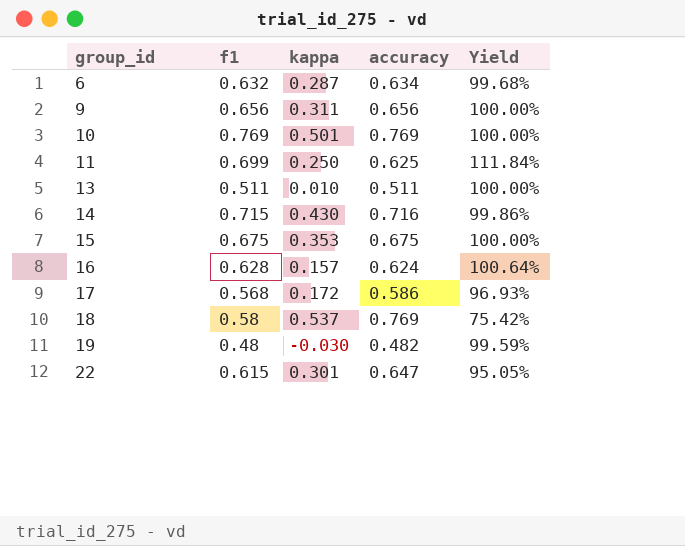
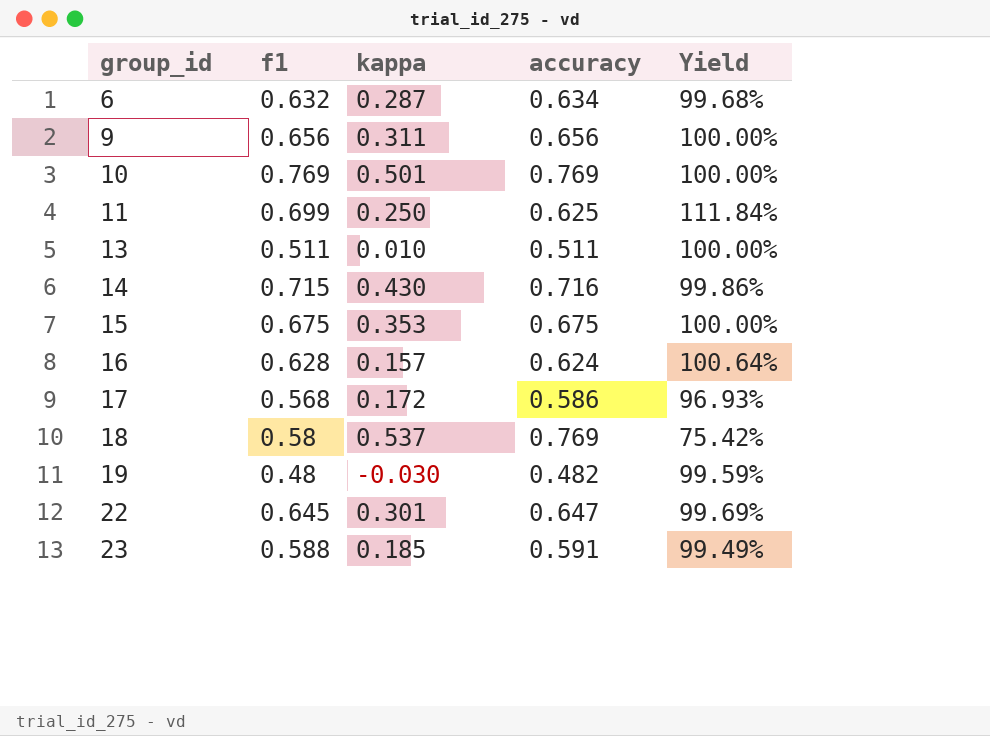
22 | f1: 0.615 -> 0.645
22 | Yield: 95.05% -> 99.69%
row 23: none -> 0.588 | 0.185 | 0.591 | 99.49%

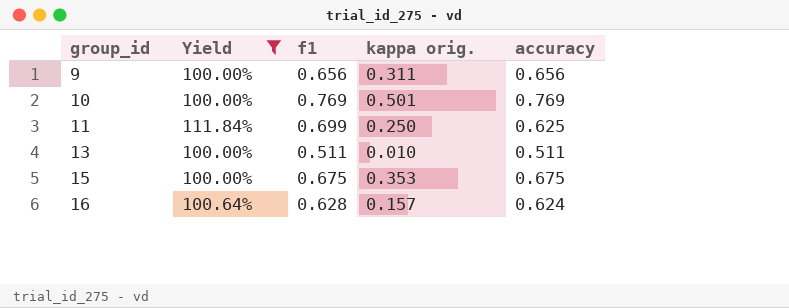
filter: none -> Yield >= 100.00%
column Yield | position: 5 -> 2
column name: kappa -> kappa orig.

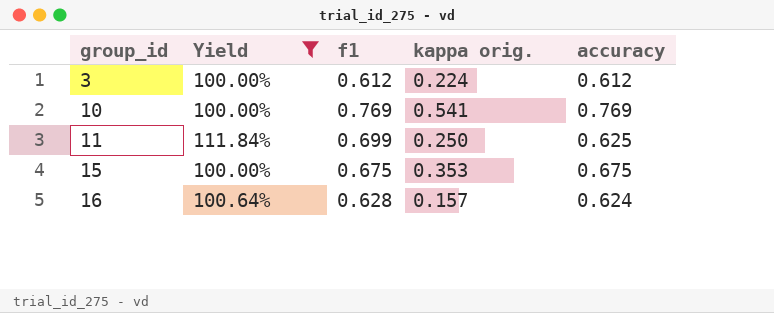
row 9: 100.00% | 0.656 | 0.311 | 0.656 -> none
row 13: 100.00% | 0.511 | 0.010 | 0.511 -> none
row 3: none -> 100.00% | 0.612 | 0.224 | 0.612
10 | kappa orig.: 0.501 -> 0.541

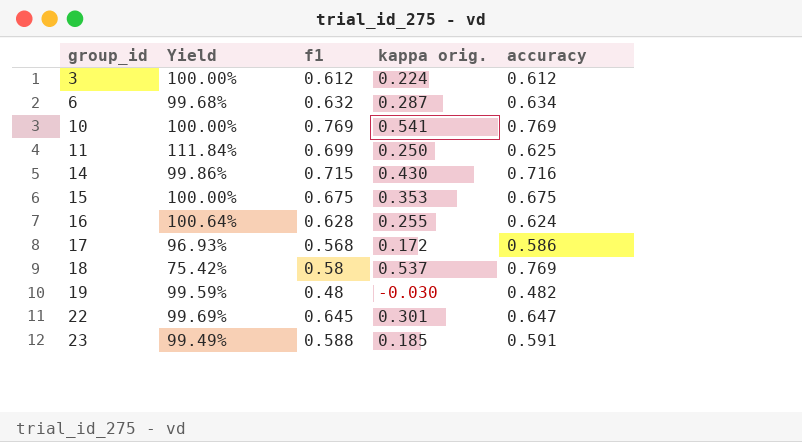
filter: Yield >= 100.00% -> none
16 | kappa orig.: 0.157 -> 0.255

